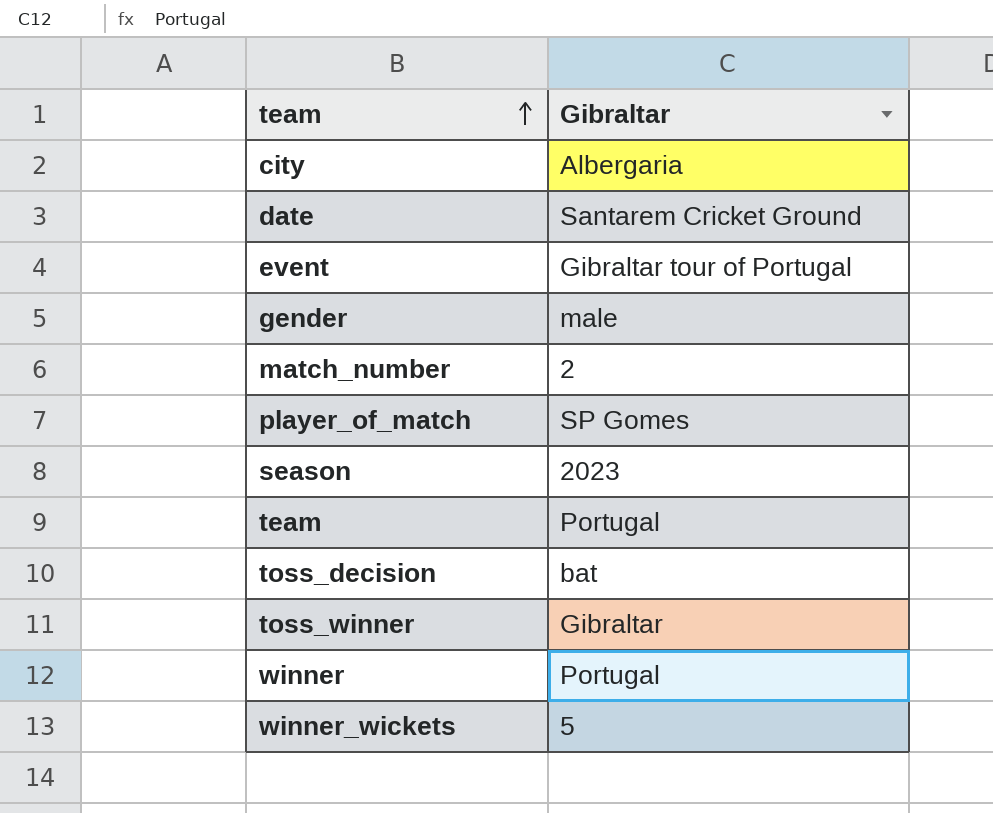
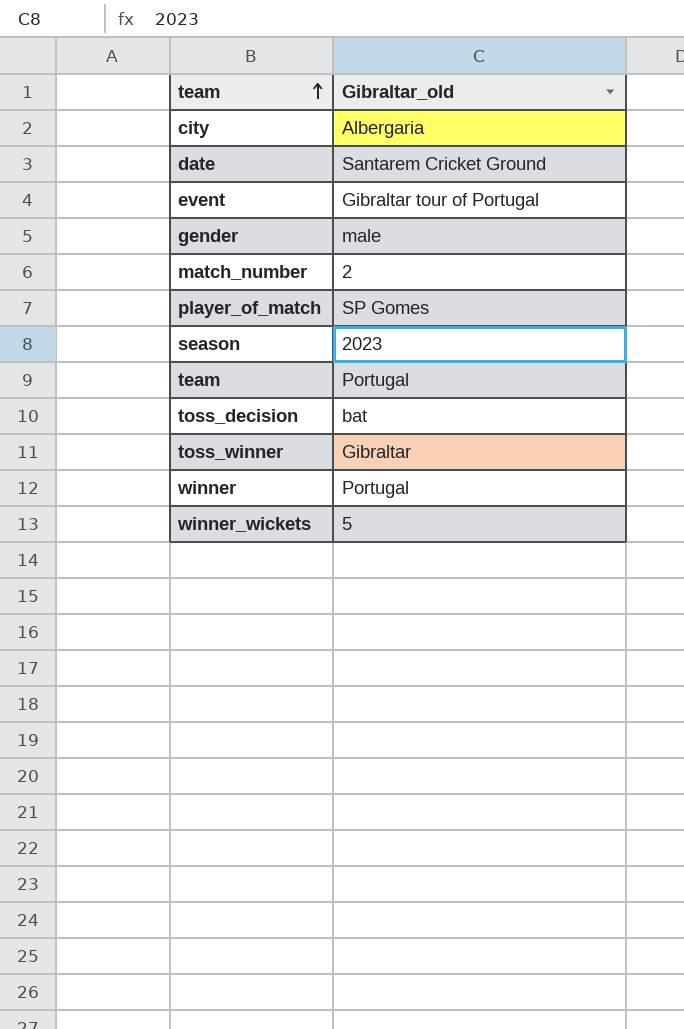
column name: Gibraltar -> Gibraltar_old

